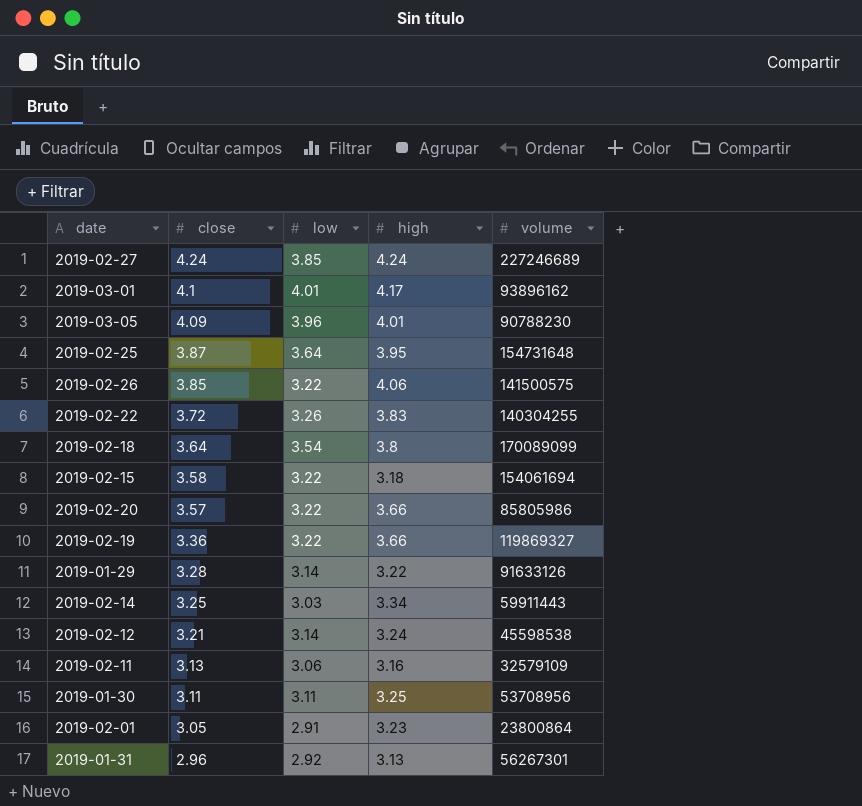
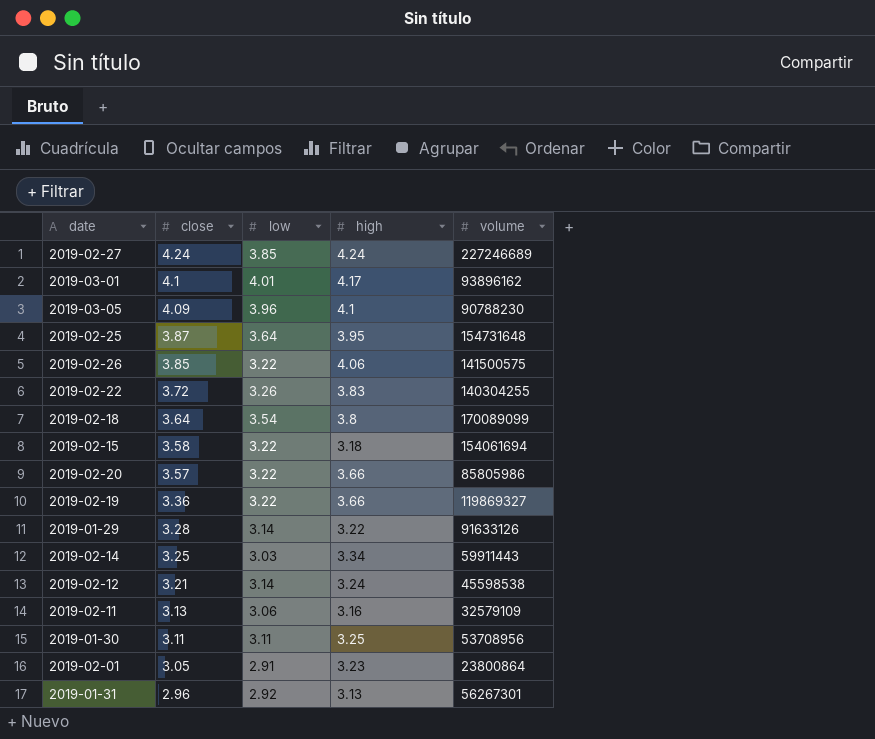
2019-03-05 | high: 4.01 -> 4.1

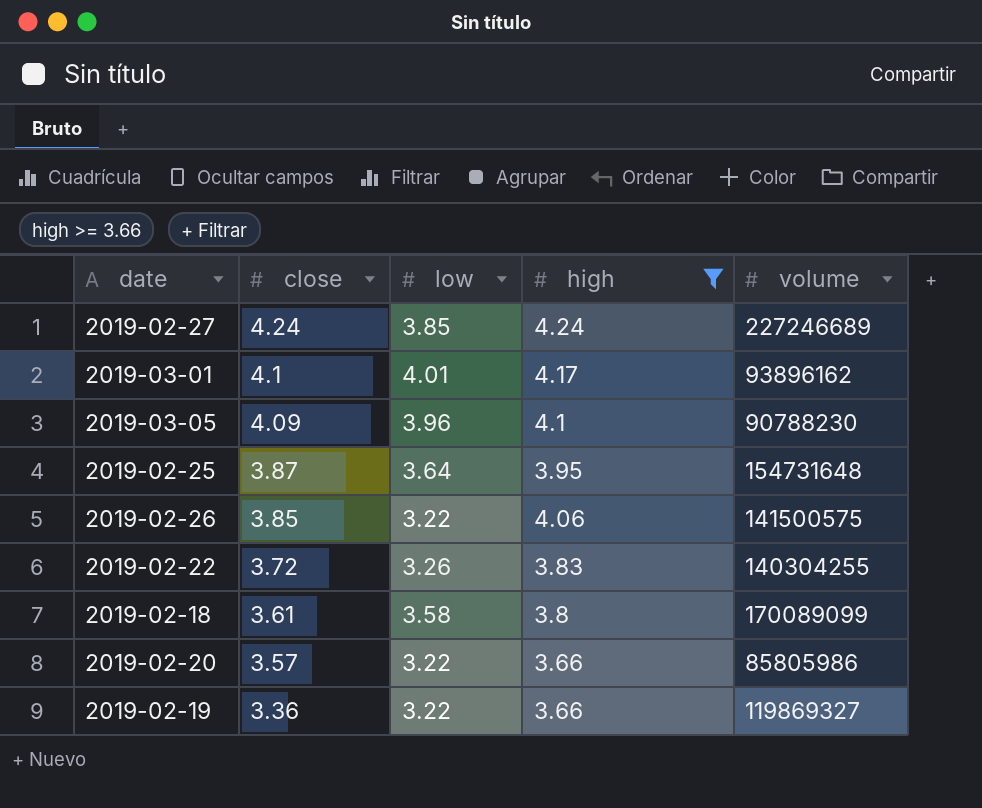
filter: none -> high >= 3.66
2019-02-18 | close: 3.64 -> 3.61
2019-02-18 | low: 3.54 -> 3.58

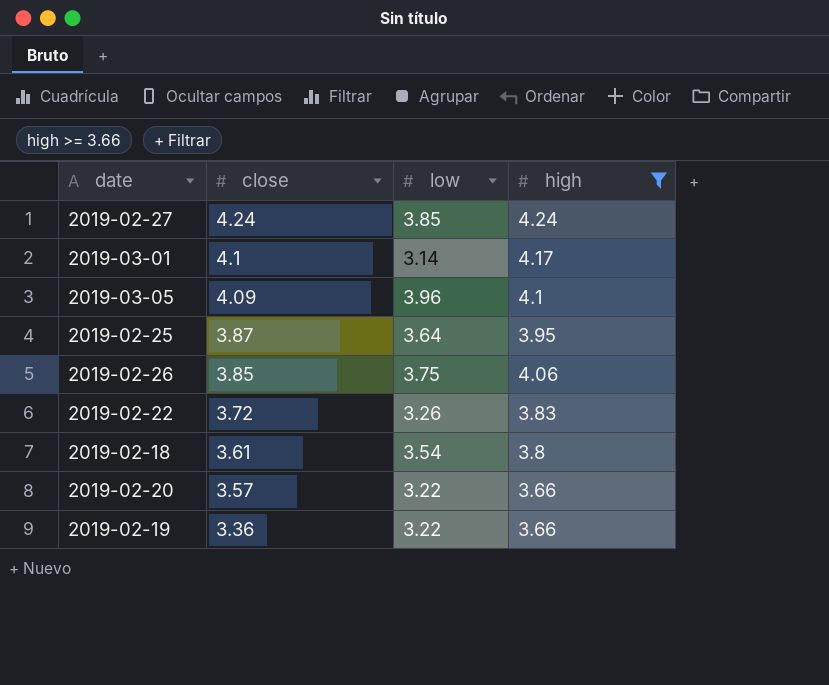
column volume | position: 5 -> none
2019-03-01 | low: 4.01 -> 3.14
2019-02-26 | low: 3.22 -> 3.75
2019-02-18 | low: 3.58 -> 3.54

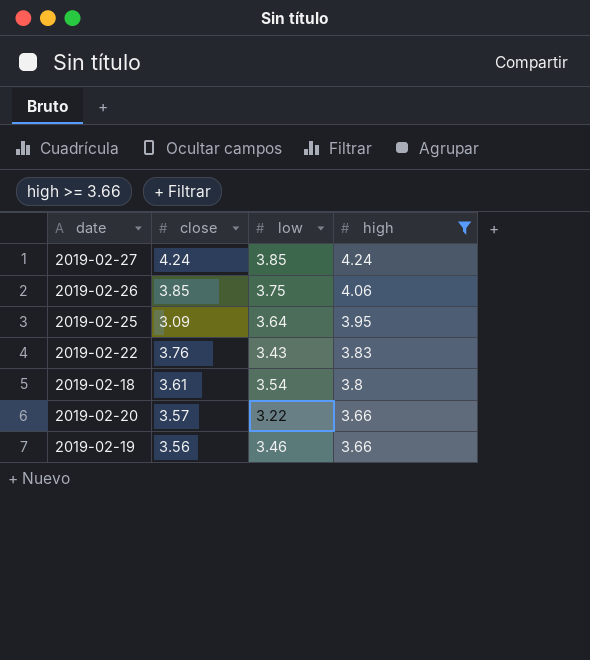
row order: close descending -> high descending
row 2019-03-01: 4.1 | 3.14 | 4.17 -> none
row 2019-03-05: 4.09 | 3.96 | 4.1 -> none
2019-02-25 | close: 3.87 -> 3.09
2019-02-22 | close: 3.72 -> 3.76
2019-02-22 | low: 3.26 -> 3.43
2019-02-19 | close: 3.36 -> 3.56
2019-02-19 | low: 3.22 -> 3.46

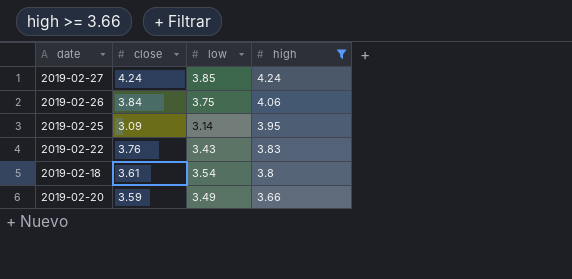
row 2019-02-19: 3.56 | 3.46 | 3.66 -> none
2019-02-26 | close: 3.85 -> 3.84
2019-02-25 | low: 3.64 -> 3.14
2019-02-20 | close: 3.57 -> 3.59
2019-02-20 | low: 3.22 -> 3.49

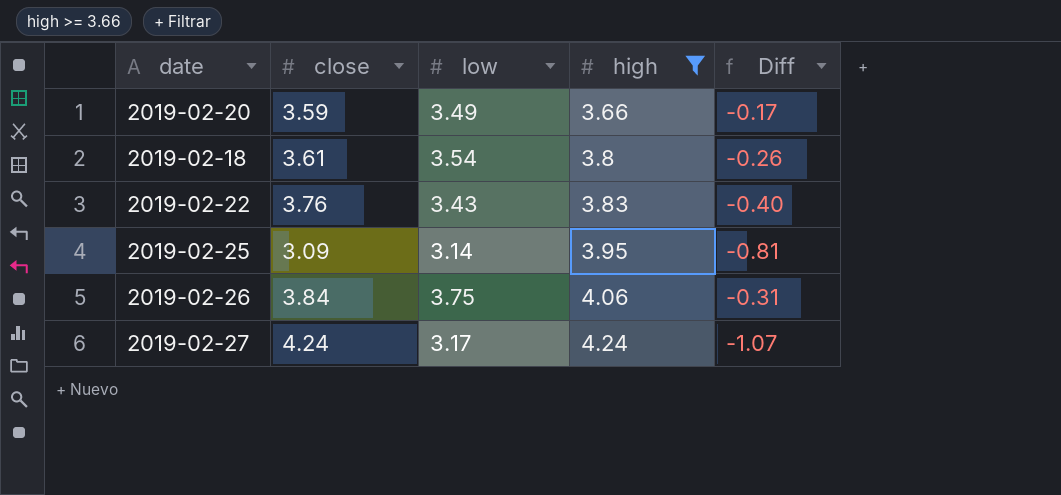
row order: high descending -> high ascending
column Diff | formula: none -> [low] - [high]
2019-02-27 | low: 3.85 -> 3.17

